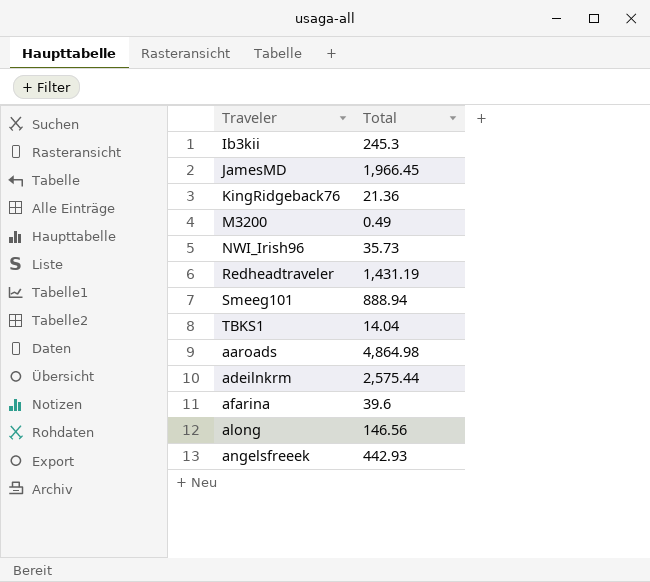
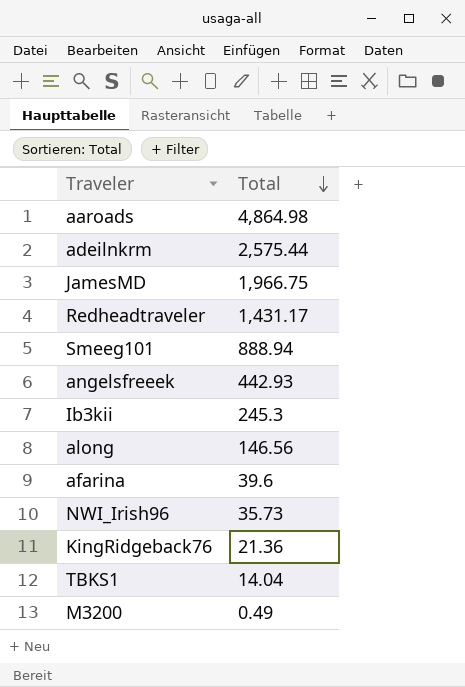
row order: none -> Total descending
JamesMD | Total: 1,966.45 -> 1,966.75
Redheadtraveler | Total: 1,431.19 -> 1,431.17

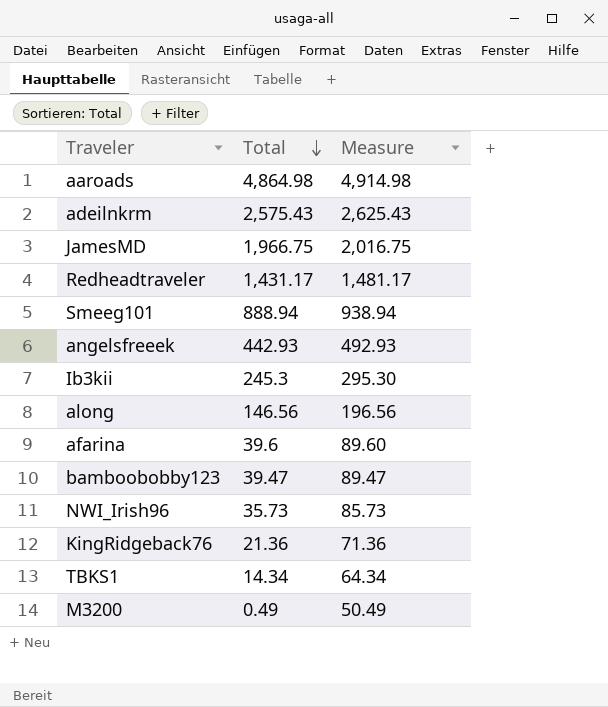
column Measure | formula: none -> [Total] + 50
adeilnkrm | Total: 2,575.44 -> 2,575.43
row bamboobobby123: none -> 39.47 | 89.47
TBKS1 | Total: 14.04 -> 14.34

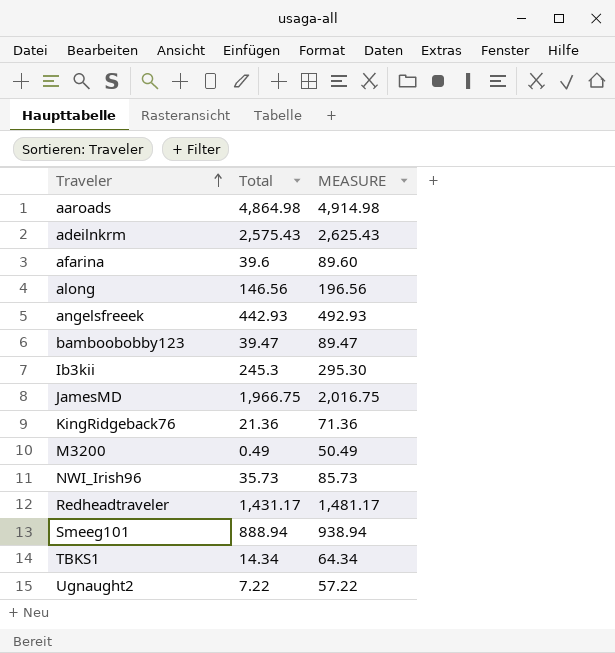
row order: Total descending -> Traveler ascending
column name: Measure -> MEASURE
row Ugnaught2: none -> 7.22 | 57.22

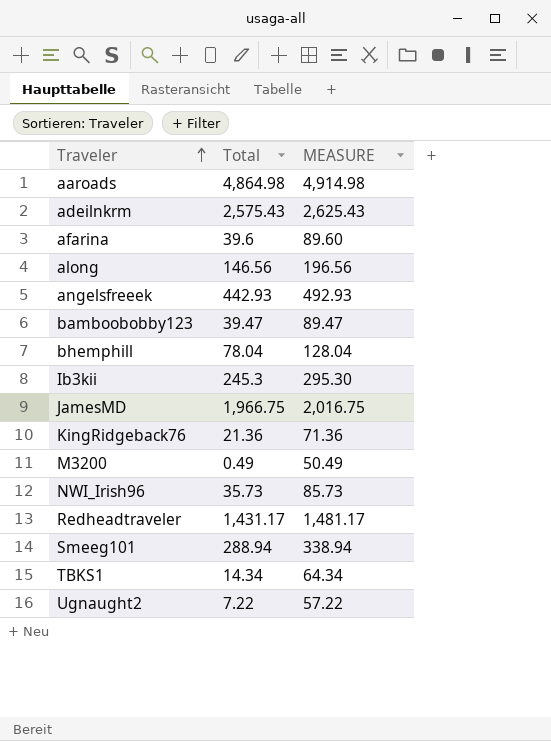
row bhemphill: none -> 78.04 | 128.04
Smeeg101 | Total: 888.94 -> 288.94
Smeeg101 | MEASURE: 938.94 -> 338.94

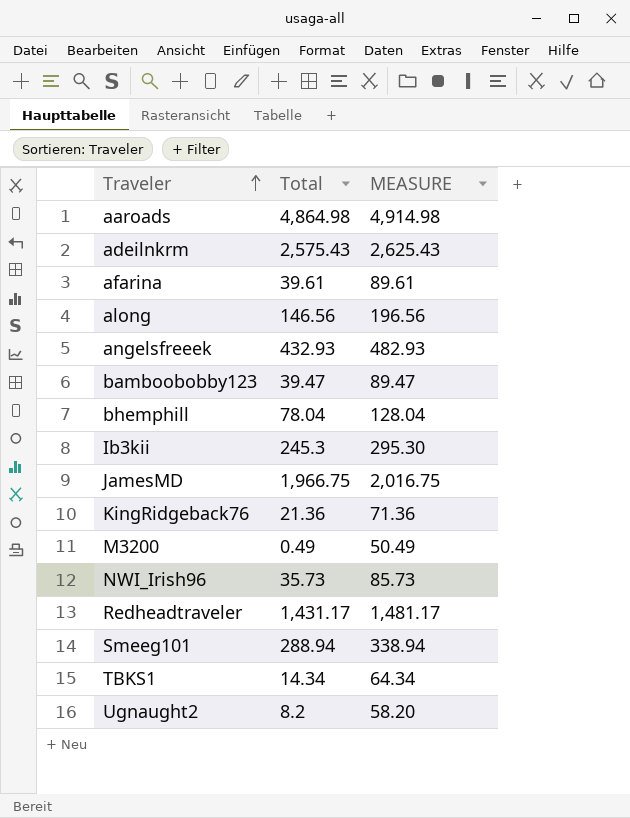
afarina | Total: 39.6 -> 39.61
afarina | MEASURE: 89.60 -> 89.61
angelsfreeek | Total: 442.93 -> 432.93
angelsfreeek | MEASURE: 492.93 -> 482.93
Ugnaught2 | Total: 7.22 -> 8.2
Ugnaught2 | MEASURE: 57.22 -> 58.20

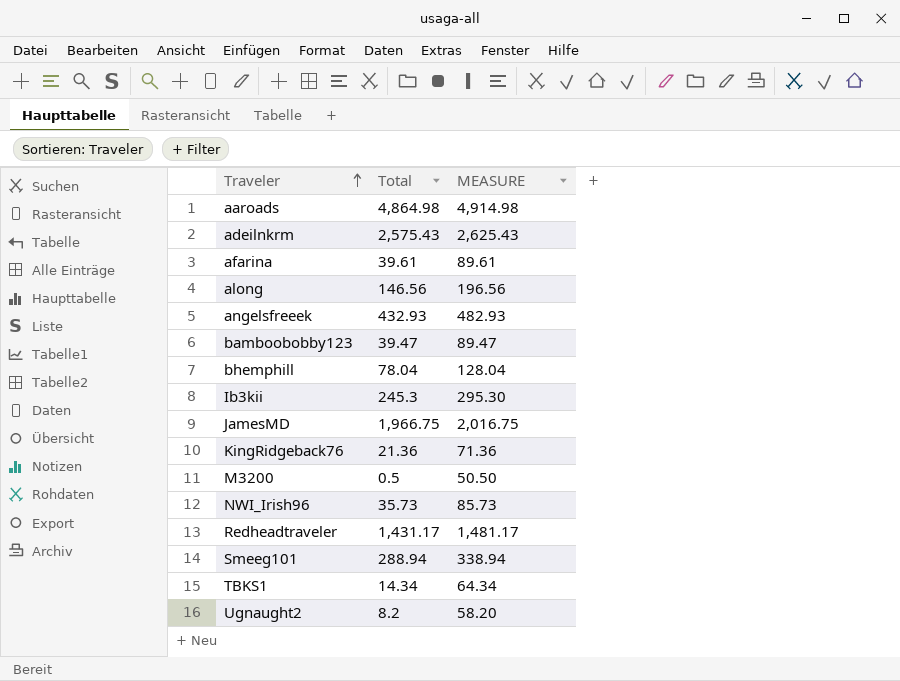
M3200 | Total: 0.49 -> 0.5
M3200 | MEASURE: 50.49 -> 50.50

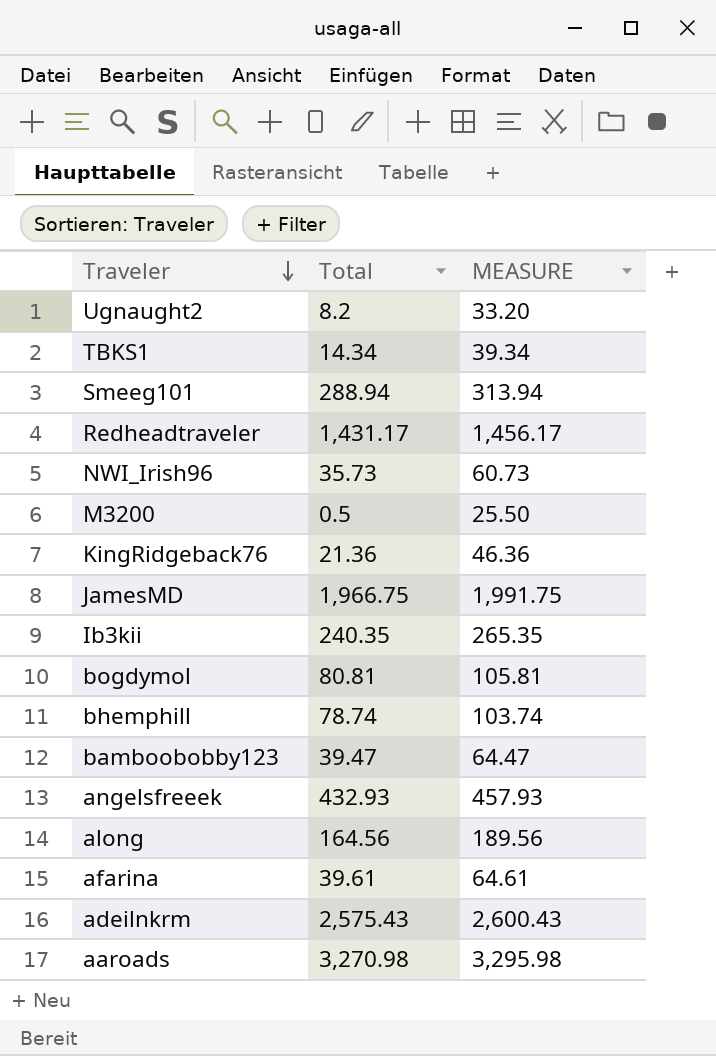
row order: Traveler ascending -> Traveler descending
column MEASURE | formula: [Total] + 50 -> [Total] + 25
Ib3kii | Total: 245.3 -> 240.35
row bogdymol: none -> 80.81 | 105.81
bhemphill | Total: 78.04 -> 78.74
along | Total: 146.56 -> 164.56
aaroads | Total: 4,864.98 -> 3,270.98

